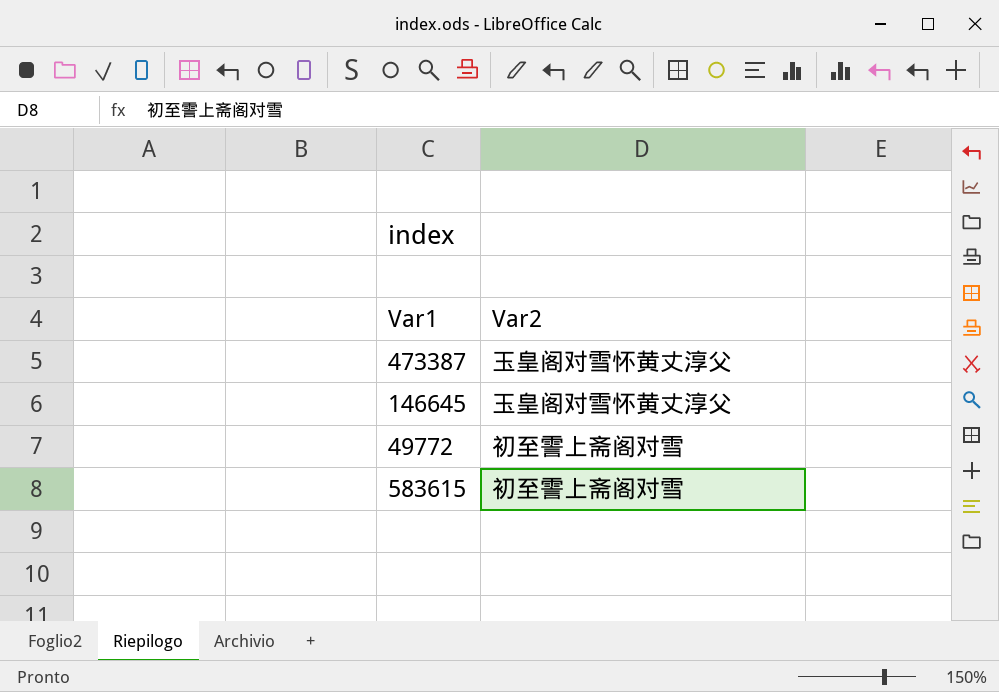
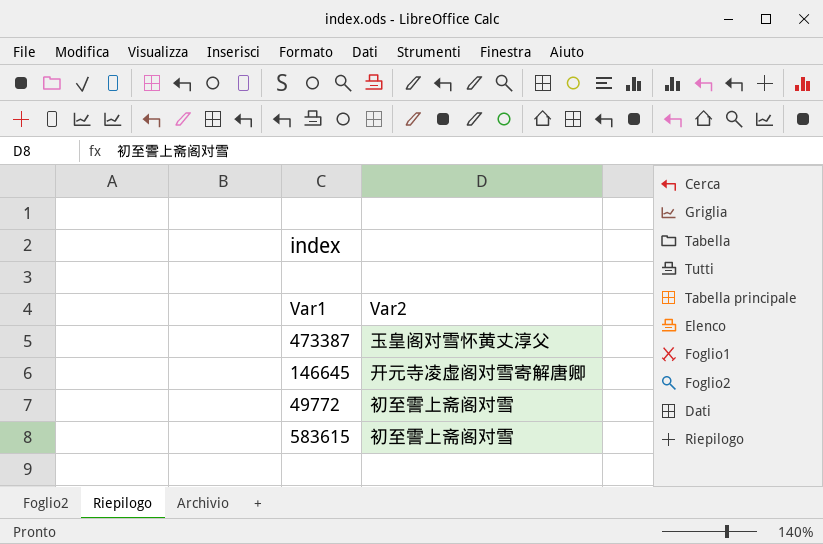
146645 | Var2: 玉皇阁对雪怀黄丈淳父 -> 开元寺凌虚阁对雪寄解唐卿

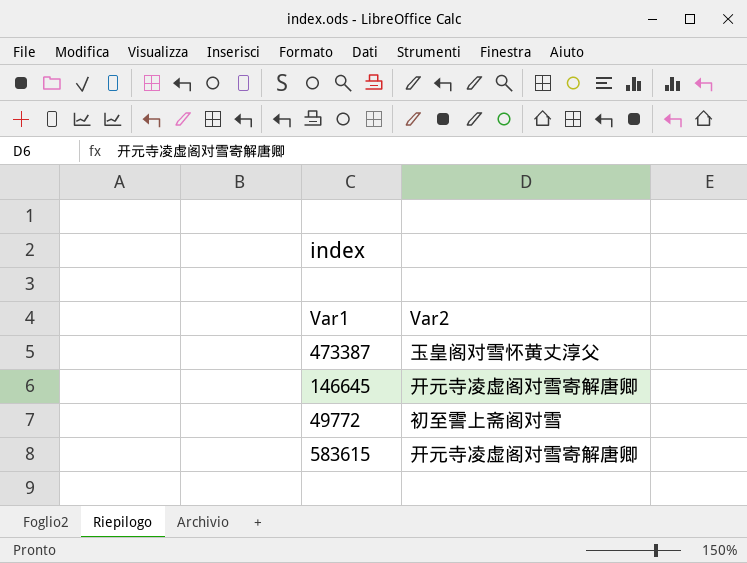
583615 | Var2: 初至霅上斋阁对雪 -> 开元寺凌虚阁对雪寄解唐卿

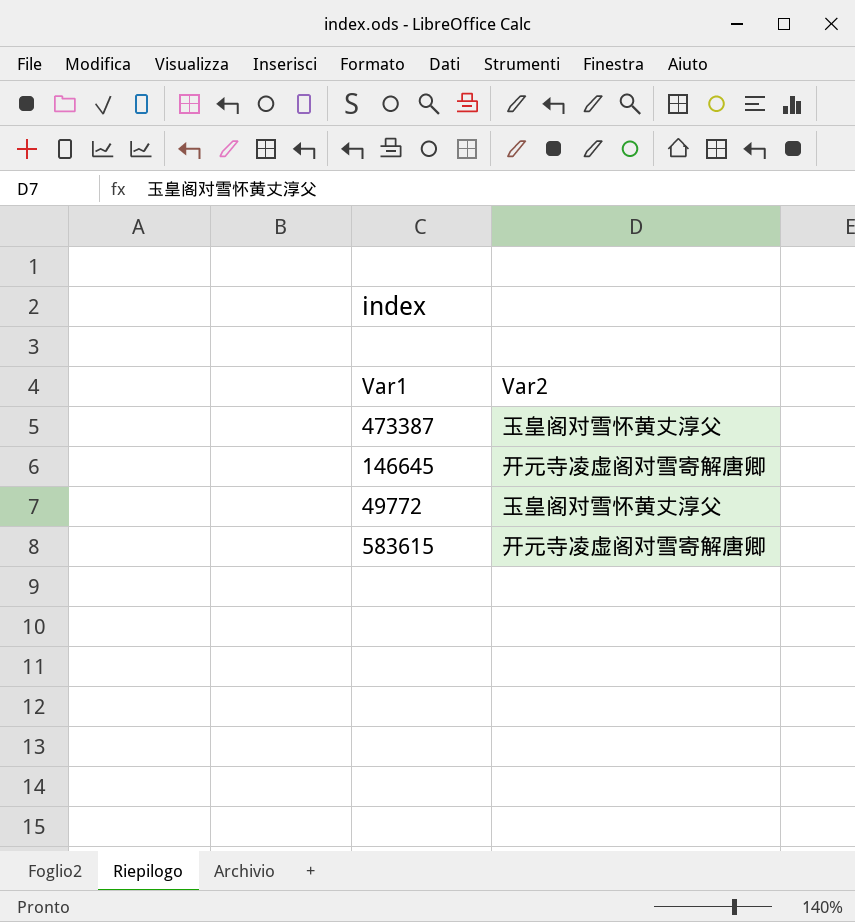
49772 | Var2: 初至霅上斋阁对雪 -> 玉皇阁对雪怀黄丈淳父

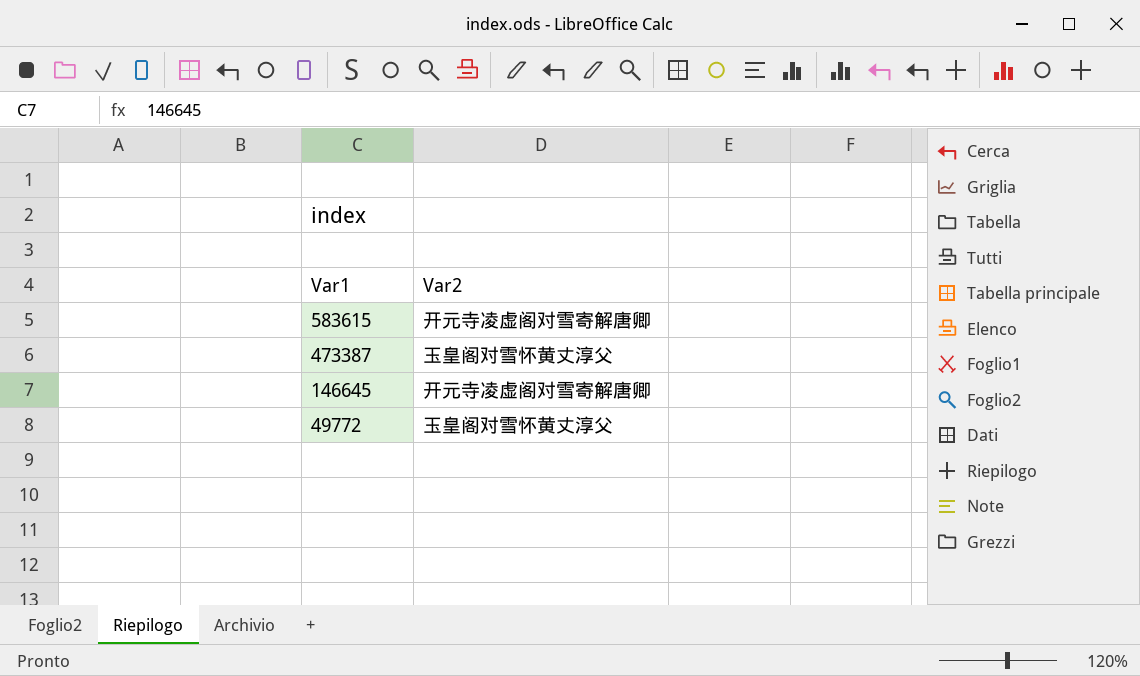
row order: none -> Var1 descending

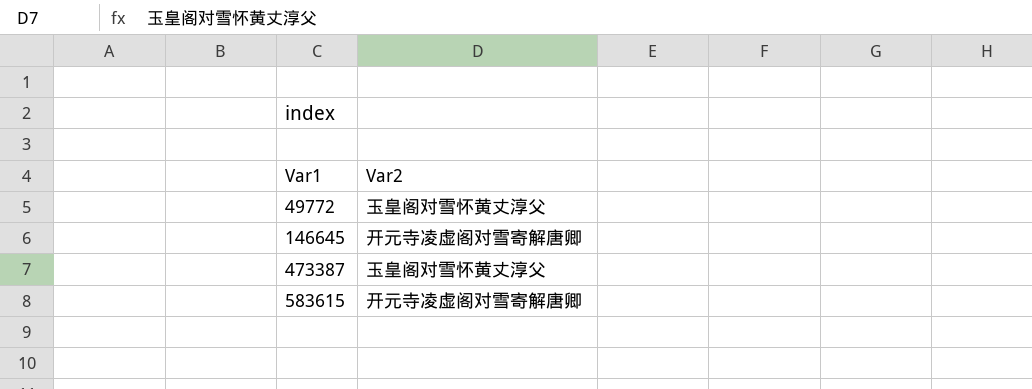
row order: Var1 descending -> Var1 ascending

